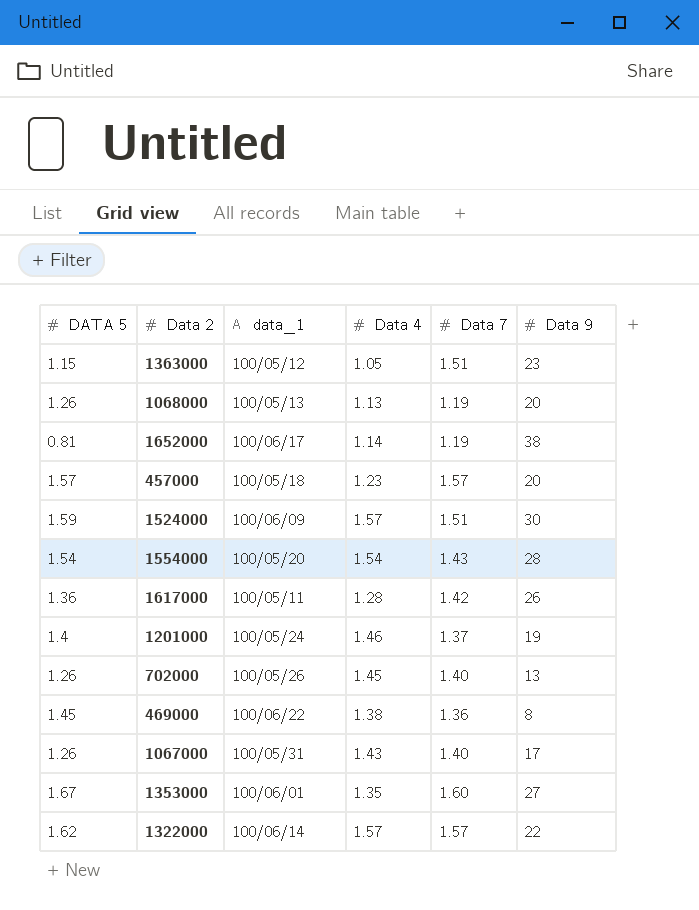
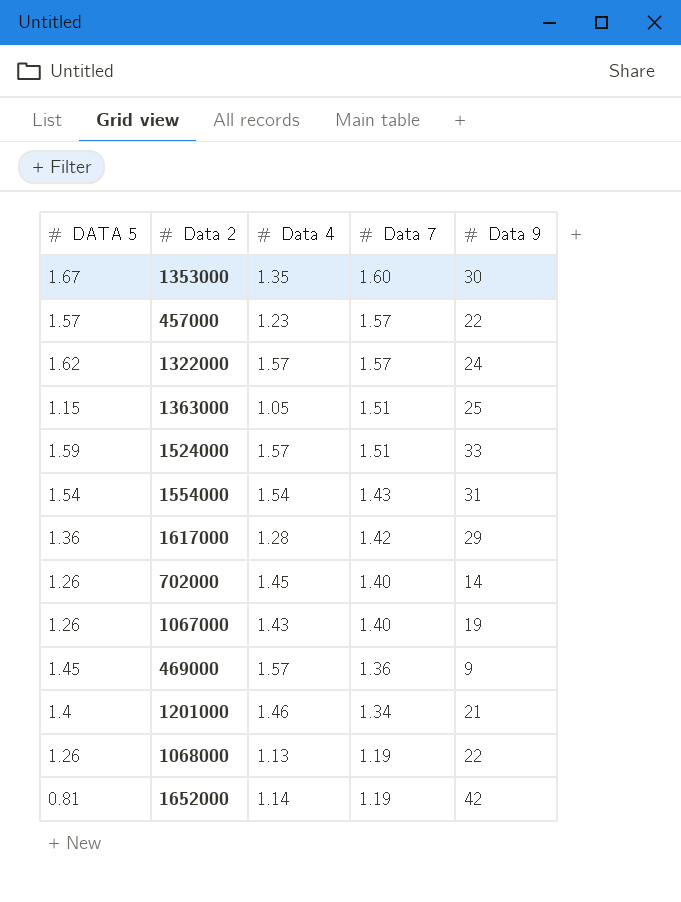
row order: none -> Data 7 descending
column data_1 | position: 3 -> none
1353000 | Data 9: 27 -> 30
457000 | Data 9: 20 -> 22
1322000 | Data 9: 22 -> 24
1363000 | Data 9: 23 -> 25
1524000 | Data 9: 30 -> 33
1554000 | Data 9: 28 -> 31
1617000 | Data 9: 26 -> 29
702000 | Data 9: 13 -> 14
1067000 | Data 9: 17 -> 19
469000 | Data 4: 1.38 -> 1.57
469000 | Data 9: 8 -> 9
1201000 | Data 7: 1.37 -> 1.34
1201000 | Data 9: 19 -> 21
1068000 | Data 9: 20 -> 22
1652000 | Data 9: 38 -> 42

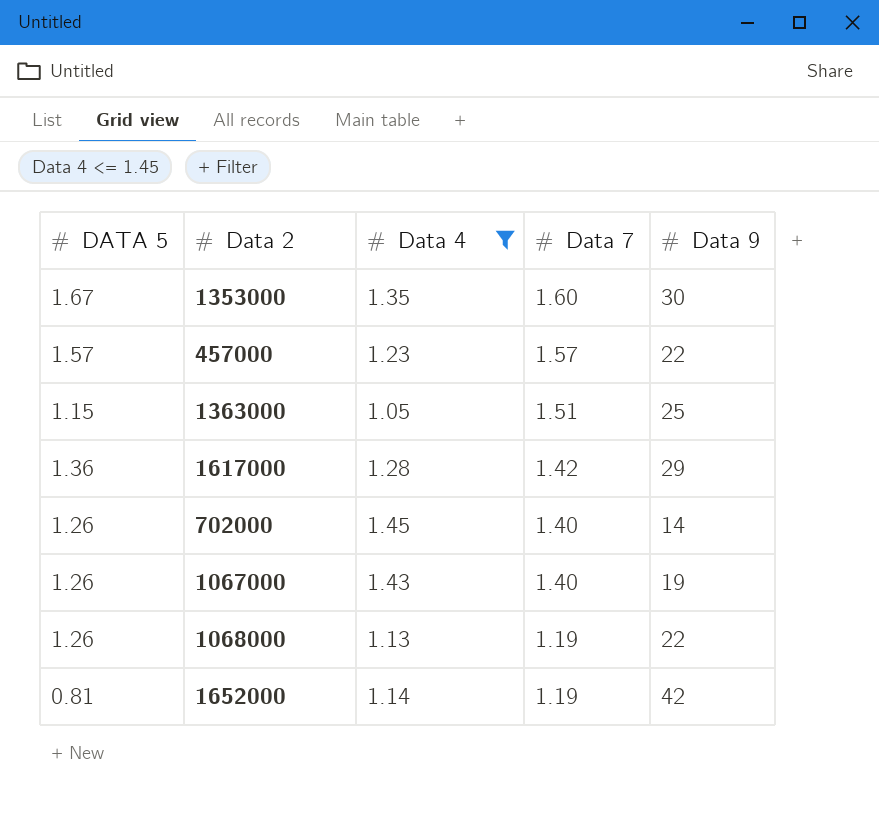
filter: none -> Data 4 <= 1.45

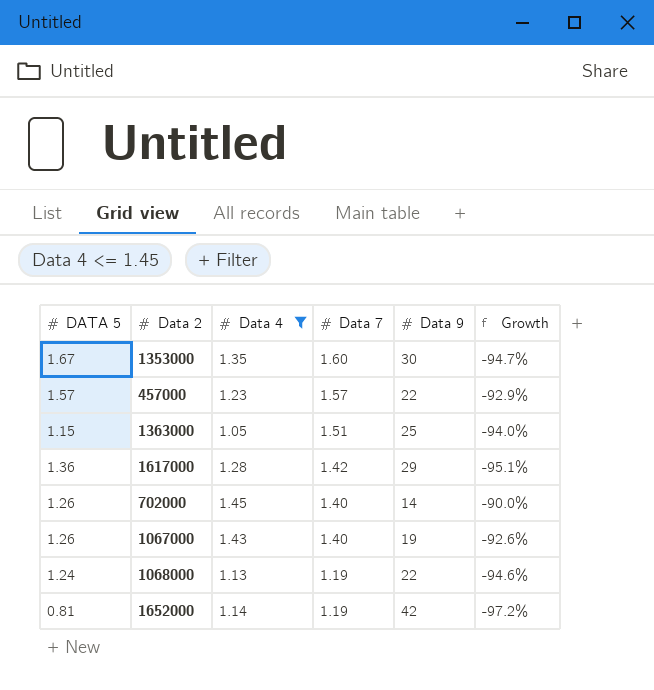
column Growth | formula: none -> ([Data 7] - [Data 9]) / [Data 9]
1068000 | DATA 5: 1.26 -> 1.24

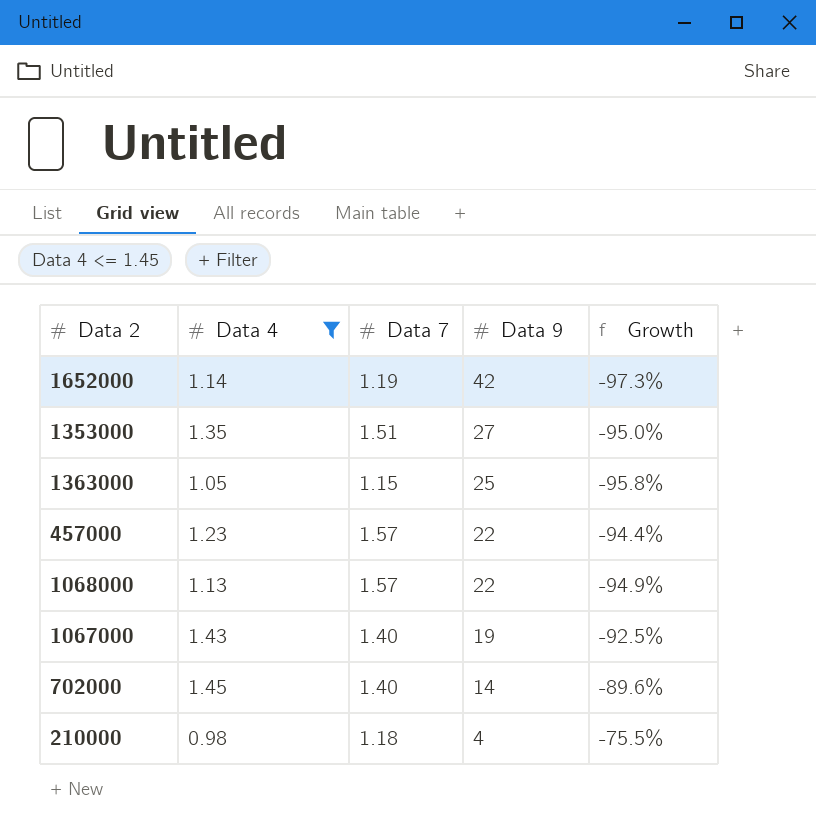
row order: Data 7 descending -> Data 9 descending
column DATA 5 | position: 1 -> none
column Growth | formula: ([Data 7] - [Data 9]) / [Data 9] -> ([Data 4] - [Data 9]) / [Data 9]
row 1617000: 1.36 | 1.28 | 1.42 | 29 | -95.1% -> none
1353000 | Data 7: 1.60 -> 1.51
1353000 | Data 9: 30 -> 27
1363000 | Data 7: 1.51 -> 1.15
1068000 | Data 7: 1.19 -> 1.57
row 210000: none -> 0.98 | 1.18 | 4 | -75.5%

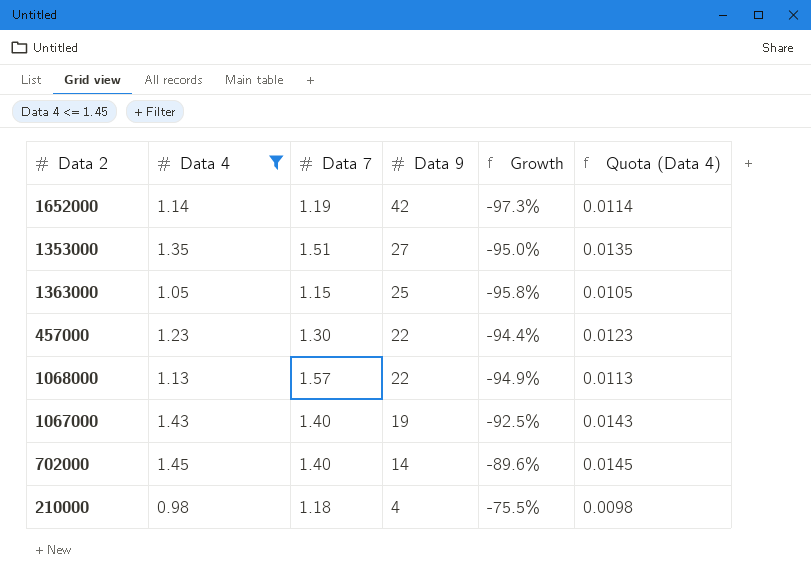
column Quota (Data 4) | formula: none -> [Data 4] * 0.01
457000 | Data 7: 1.57 -> 1.30

